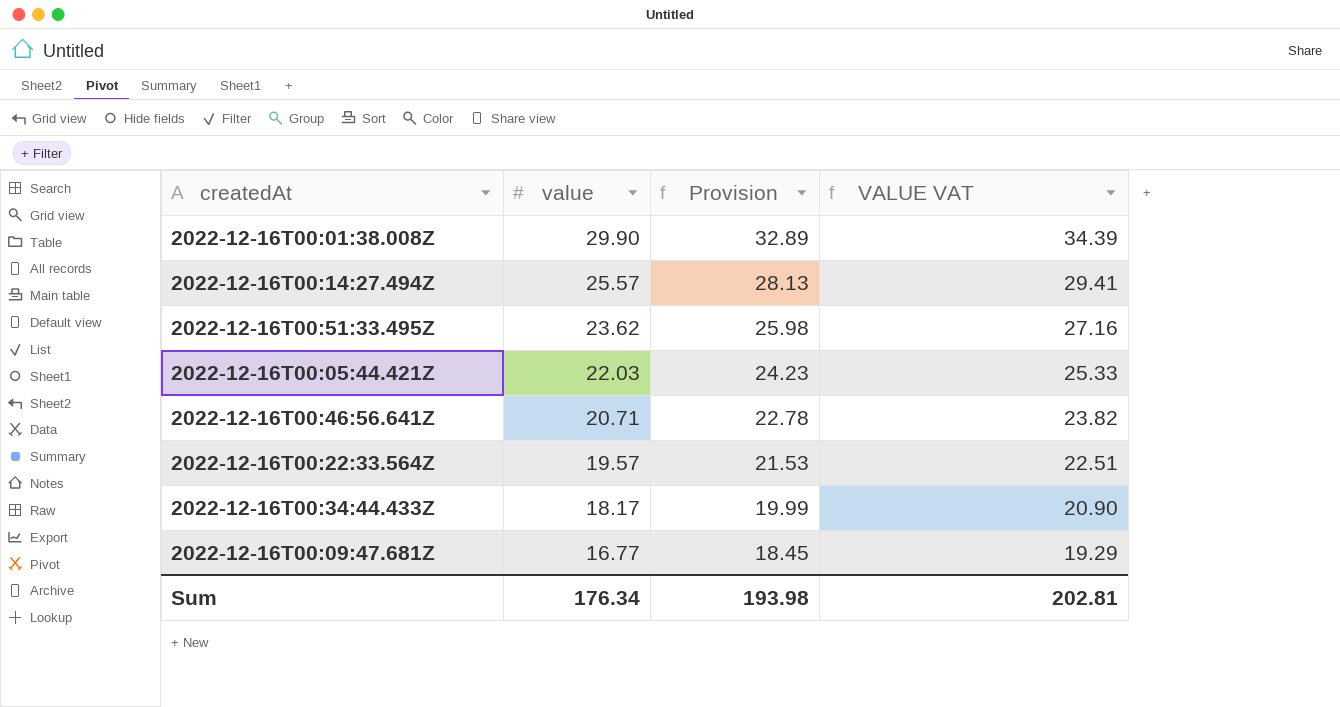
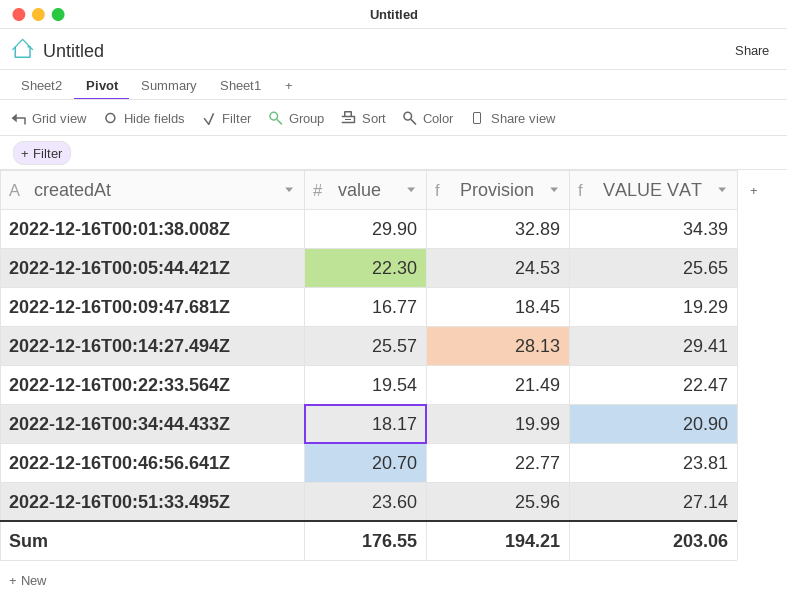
row order: value descending -> createdAt ascending
2022-12-16T00:05:44.421Z | value: 22.03 -> 22.30
2022-12-16T00:05:44.421Z | Provision: 24.23 -> 24.53
2022-12-16T00:05:44.421Z | VALUE VAT: 25.33 -> 25.65
2022-12-16T00:22:33.564Z | value: 19.57 -> 19.54
2022-12-16T00:22:33.564Z | Provision: 21.53 -> 21.49
2022-12-16T00:22:33.564Z | VALUE VAT: 22.51 -> 22.47
2022-12-16T00:46:56.641Z | value: 20.71 -> 20.70
2022-12-16T00:46:56.641Z | Provision: 22.78 -> 22.77
2022-12-16T00:46:56.641Z | VALUE VAT: 23.82 -> 23.81
2022-12-16T00:51:33.495Z | value: 23.62 -> 23.60
2022-12-16T00:51:33.495Z | Provision: 25.98 -> 25.96
2022-12-16T00:51:33.495Z | VALUE VAT: 27.16 -> 27.14
Sum | value: 176.34 -> 176.55
Sum | Provision: 193.98 -> 194.21
Sum | VALUE VAT: 202.81 -> 203.06

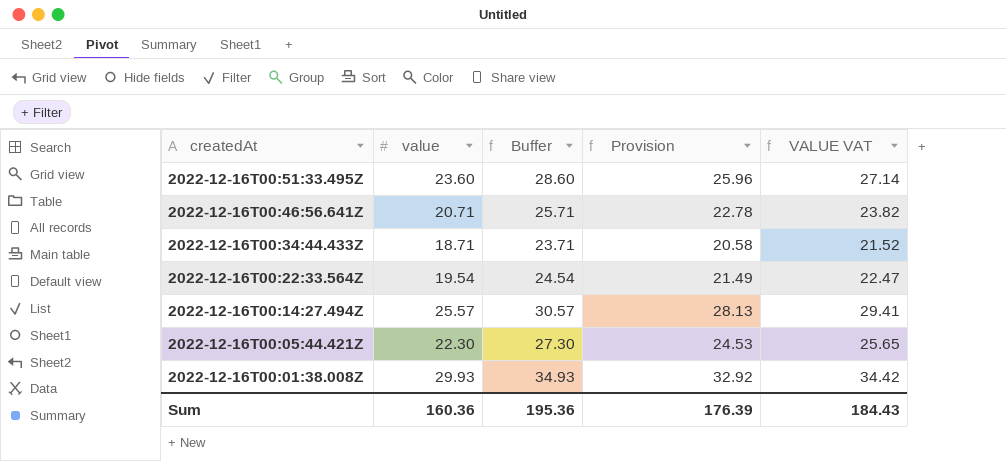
row order: createdAt ascending -> createdAt descending
column Buffer | formula: none -> [value] + 5
row 2022-12-16T00:09:47.681Z: 16.77 | 18.45 | 19.29 -> none
2022-12-16T00:46:56.641Z | value: 20.70 -> 20.71
2022-12-16T00:46:56.641Z | Provision: 22.77 -> 22.78
2022-12-16T00:46:56.641Z | VALUE VAT: 23.81 -> 23.82
2022-12-16T00:34:44.433Z | value: 18.17 -> 18.71
2022-12-16T00:34:44.433Z | Provision: 19.99 -> 20.58
2022-12-16T00:34:44.433Z | VALUE VAT: 20.90 -> 21.52
2022-12-16T00:01:38.008Z | value: 29.90 -> 29.93
2022-12-16T00:01:38.008Z | Provision: 32.89 -> 32.92
2022-12-16T00:01:38.008Z | VALUE VAT: 34.39 -> 34.42
Sum | value: 176.55 -> 160.36
Sum | Provision: 194.21 -> 176.39
Sum | VALUE VAT: 203.06 -> 184.43

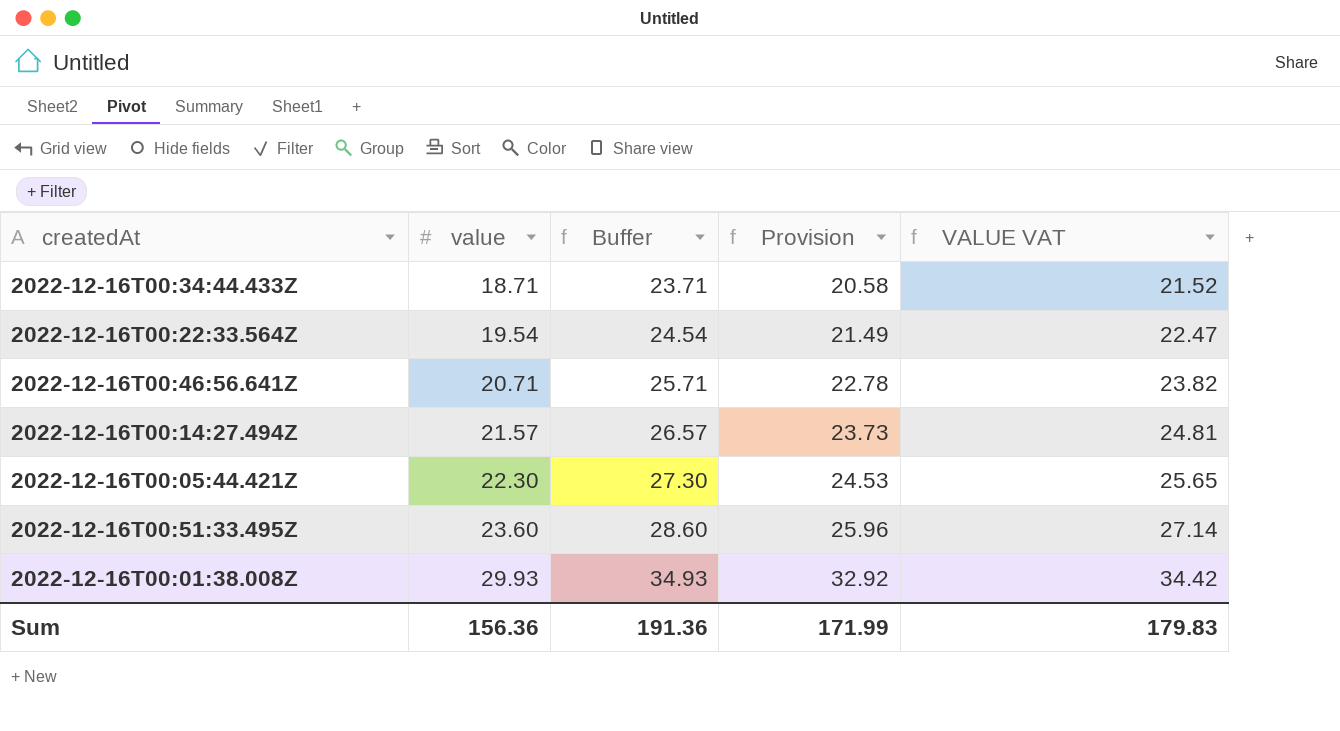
row order: createdAt descending -> value ascending
2022-12-16T00:14:27.494Z | value: 25.57 -> 21.57
2022-12-16T00:14:27.494Z | Buffer: 30.57 -> 26.57
2022-12-16T00:14:27.494Z | Provision: 28.13 -> 23.73
2022-12-16T00:14:27.494Z | VALUE VAT: 29.41 -> 24.81
Sum | value: 160.36 -> 156.36
Sum | Buffer: 195.36 -> 191.36
Sum | Provision: 176.39 -> 171.99
Sum | VALUE VAT: 184.43 -> 179.83

